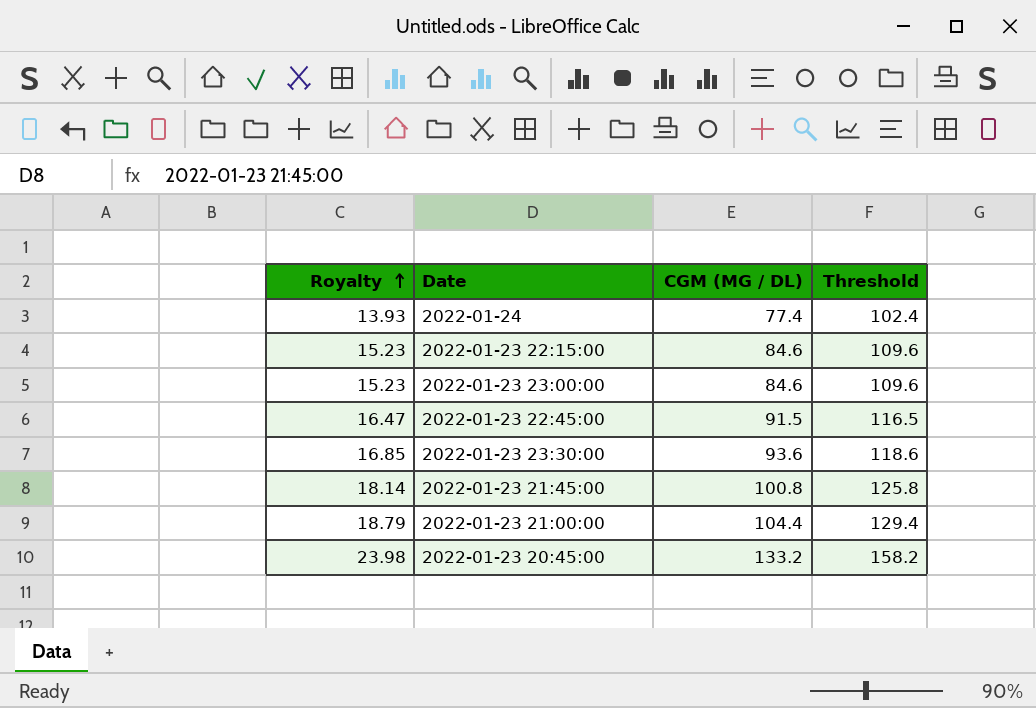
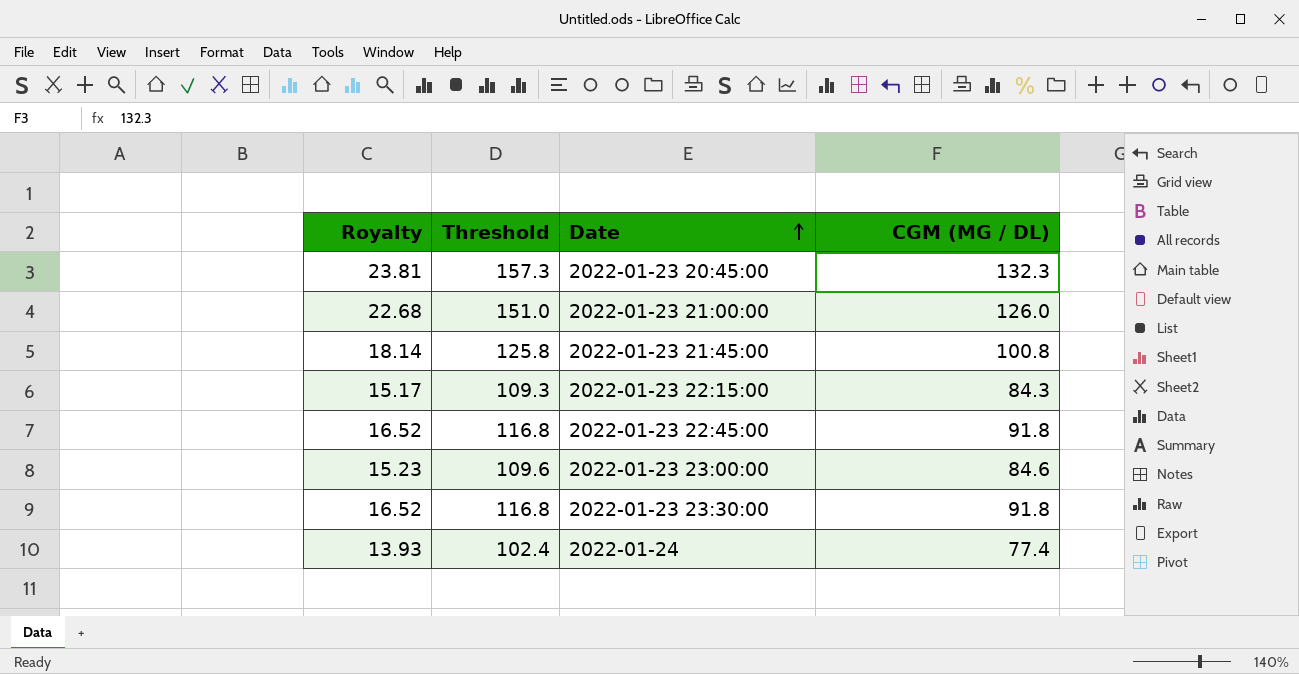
row order: Royalty ascending -> Date ascending
column Threshold | position: 4 -> 2
2022-01-23 20:45:00 | Royalty: 23.98 -> 23.81
2022-01-23 20:45:00 | Threshold: 158.2 -> 157.3
2022-01-23 20:45:00 | CGM (MG / DL): 133.2 -> 132.3
2022-01-23 21:00:00 | Royalty: 18.79 -> 22.68
2022-01-23 21:00:00 | Threshold: 129.4 -> 151.0
2022-01-23 21:00:00 | CGM (MG / DL): 104.4 -> 126.0
2022-01-23 22:15:00 | Royalty: 15.23 -> 15.17
2022-01-23 22:15:00 | Threshold: 109.6 -> 109.3
2022-01-23 22:15:00 | CGM (MG / DL): 84.6 -> 84.3
2022-01-23 22:45:00 | Royalty: 16.47 -> 16.52
2022-01-23 22:45:00 | Threshold: 116.5 -> 116.8
2022-01-23 22:45:00 | CGM (MG / DL): 91.5 -> 91.8
2022-01-23 23:30:00 | Royalty: 16.85 -> 16.52
2022-01-23 23:30:00 | Threshold: 118.6 -> 116.8
2022-01-23 23:30:00 | CGM (MG / DL): 93.6 -> 91.8

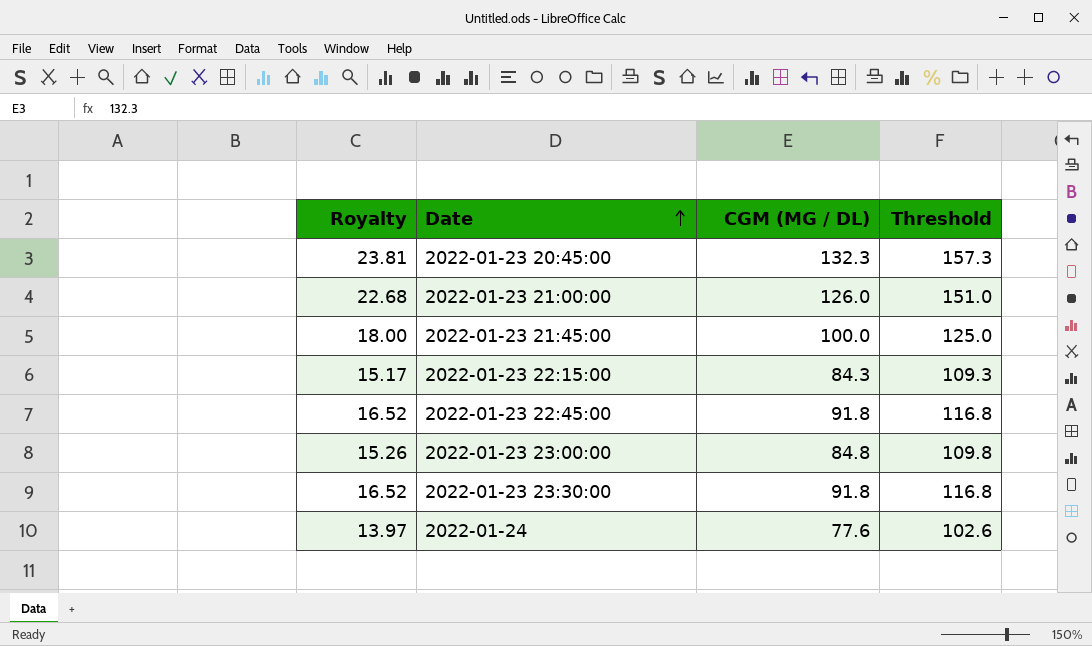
column Threshold | position: 2 -> 4
2022-01-23 21:45:00 | Royalty: 18.14 -> 18.00
2022-01-23 21:45:00 | CGM (MG / DL): 100.8 -> 100.0
2022-01-23 21:45:00 | Threshold: 125.8 -> 125.0
2022-01-23 23:00:00 | Royalty: 15.23 -> 15.26
2022-01-23 23:00:00 | CGM (MG / DL): 84.6 -> 84.8
2022-01-23 23:00:00 | Threshold: 109.6 -> 109.8
2022-01-24 | Royalty: 13.93 -> 13.97
2022-01-24 | CGM (MG / DL): 77.4 -> 77.6
2022-01-24 | Threshold: 102.4 -> 102.6

